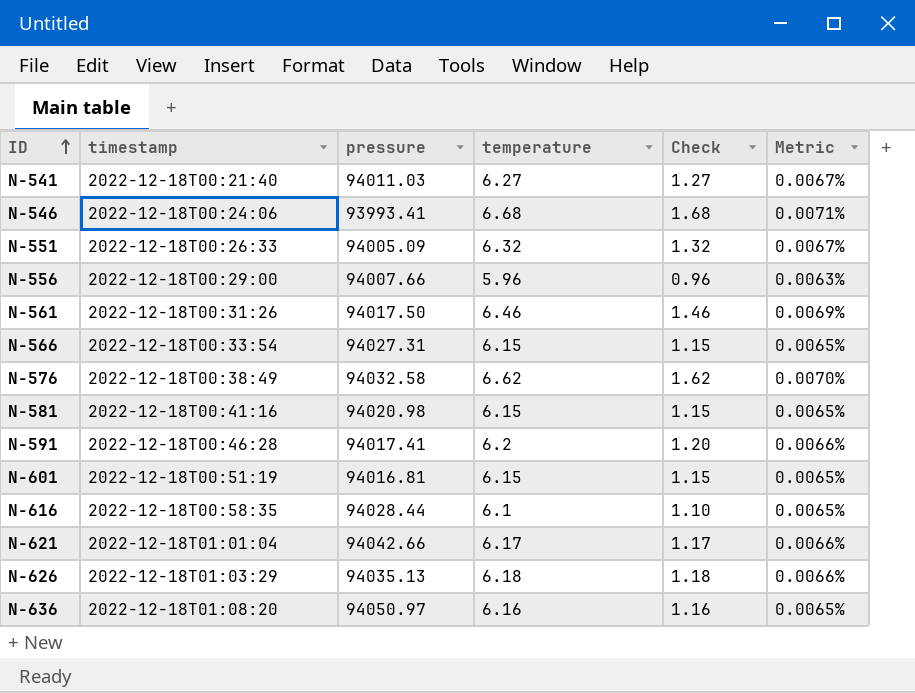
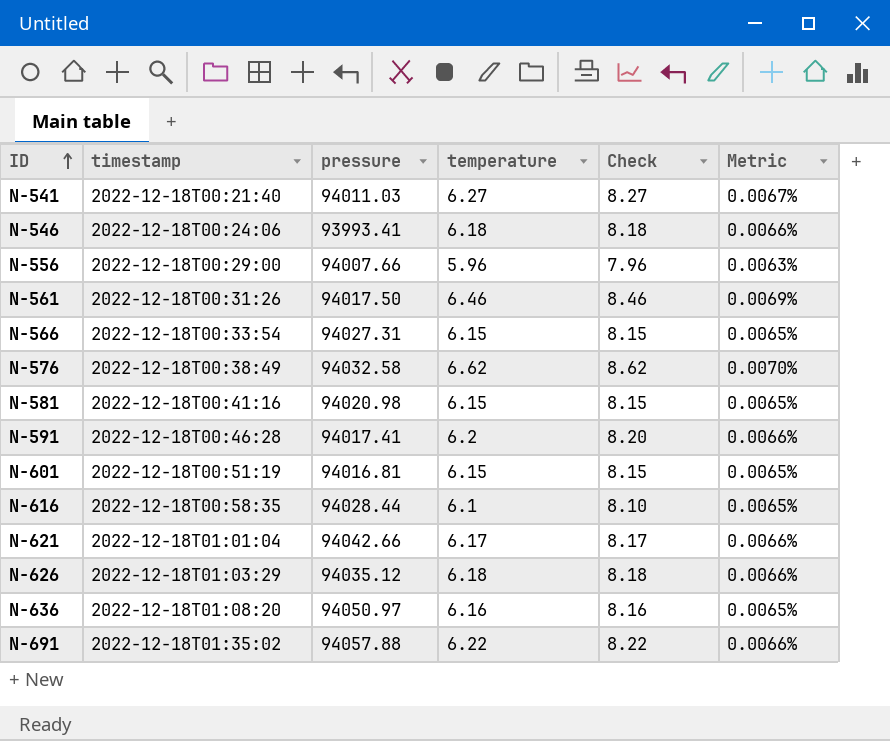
column Check | formula: [temperature] - 5 -> [temperature] + 2
row N-551: 2022-12-18T00:26:33 | 94005.09 | 6.32 | 1.32 | 0.0067% -> none
N-546 | temperature: 6.68 -> 6.18
N-546 | Metric: 0.0071% -> 0.0066%
N-626 | pressure: 94035.13 -> 94035.12
row N-691: none -> 2022-12-18T01:35:02 | 94057.88 | 6.22 | 8.22 | 0.0066%

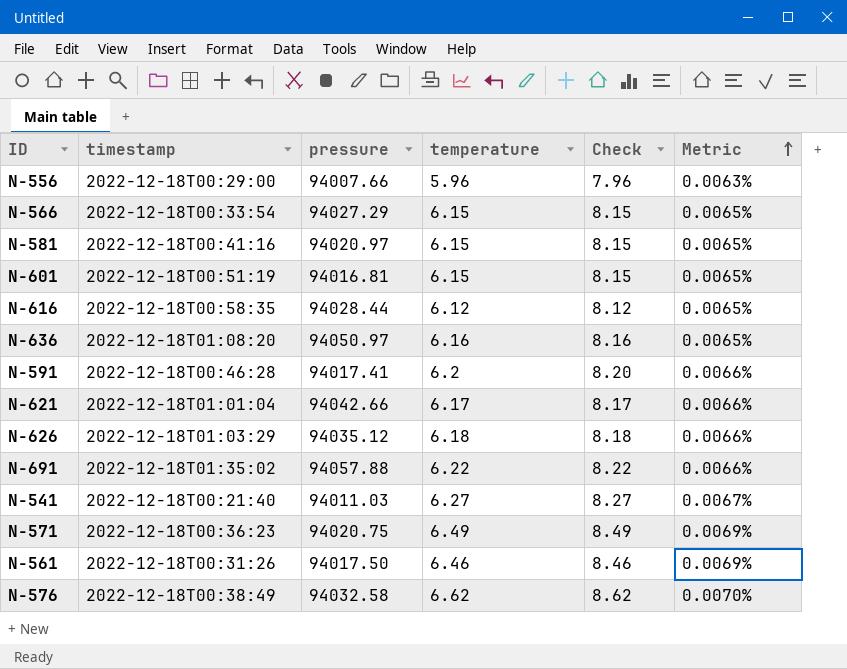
row order: ID ascending -> Metric ascending
row N-546: 2022-12-18T00:24:06 | 93993.41 | 6.18 | 8.18 | 0.0066% -> none
N-566 | pressure: 94027.31 -> 94027.29
N-581 | pressure: 94020.98 -> 94020.97
N-616 | temperature: 6.1 -> 6.12
N-616 | Check: 8.10 -> 8.12
row N-571: none -> 2022-12-18T00:36:23 | 94020.75 | 6.49 | 8.49 | 0.0069%

